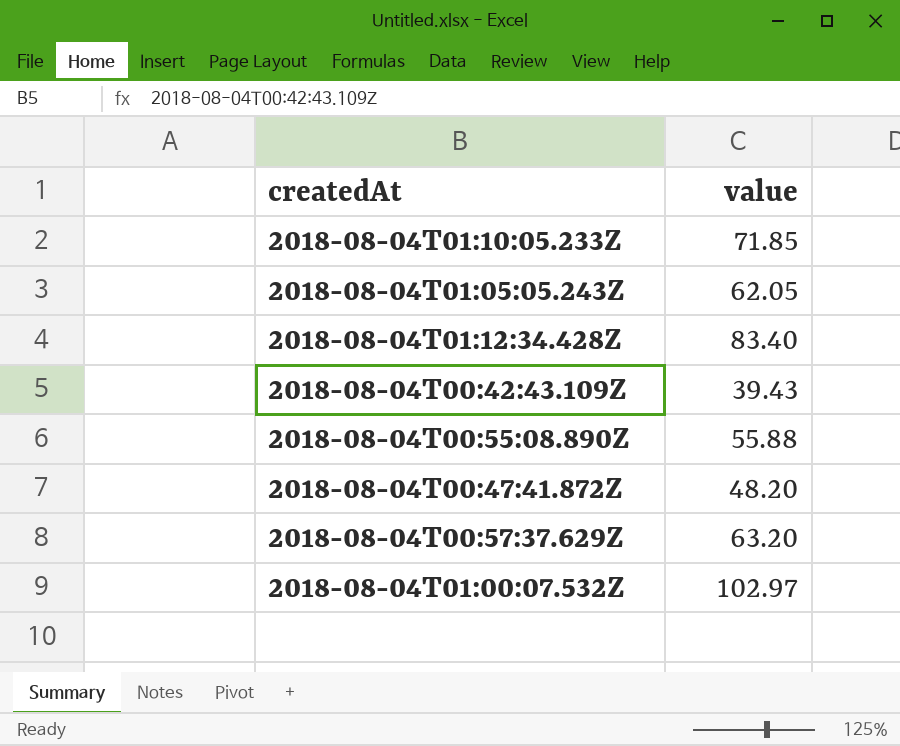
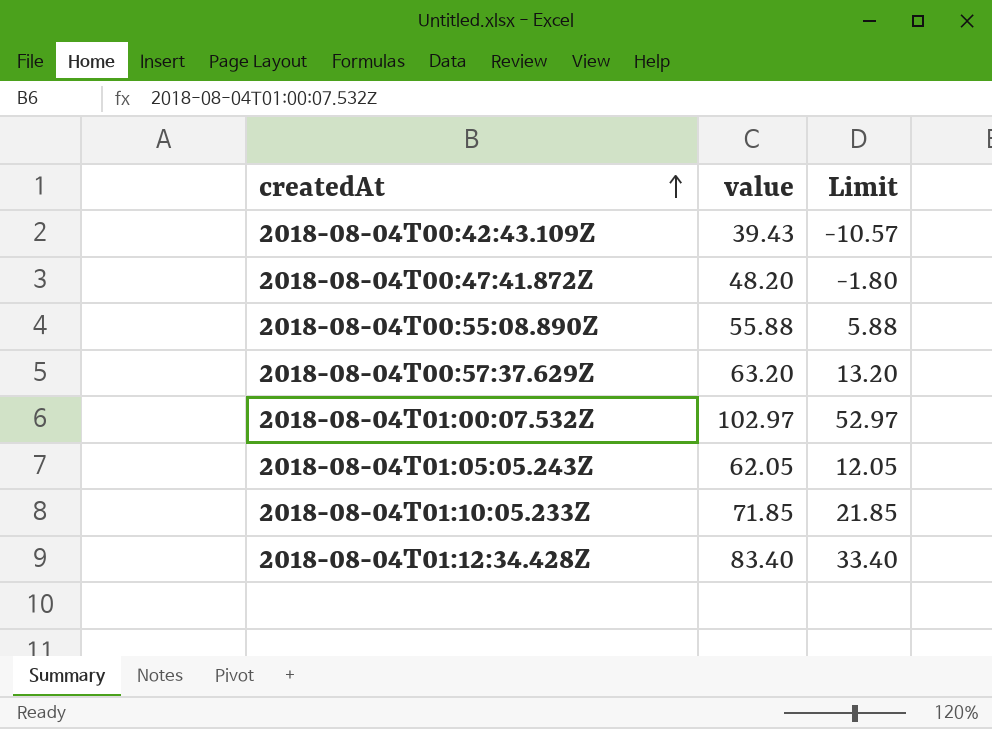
row order: none -> createdAt ascending
column Limit | formula: none -> [value] - 50

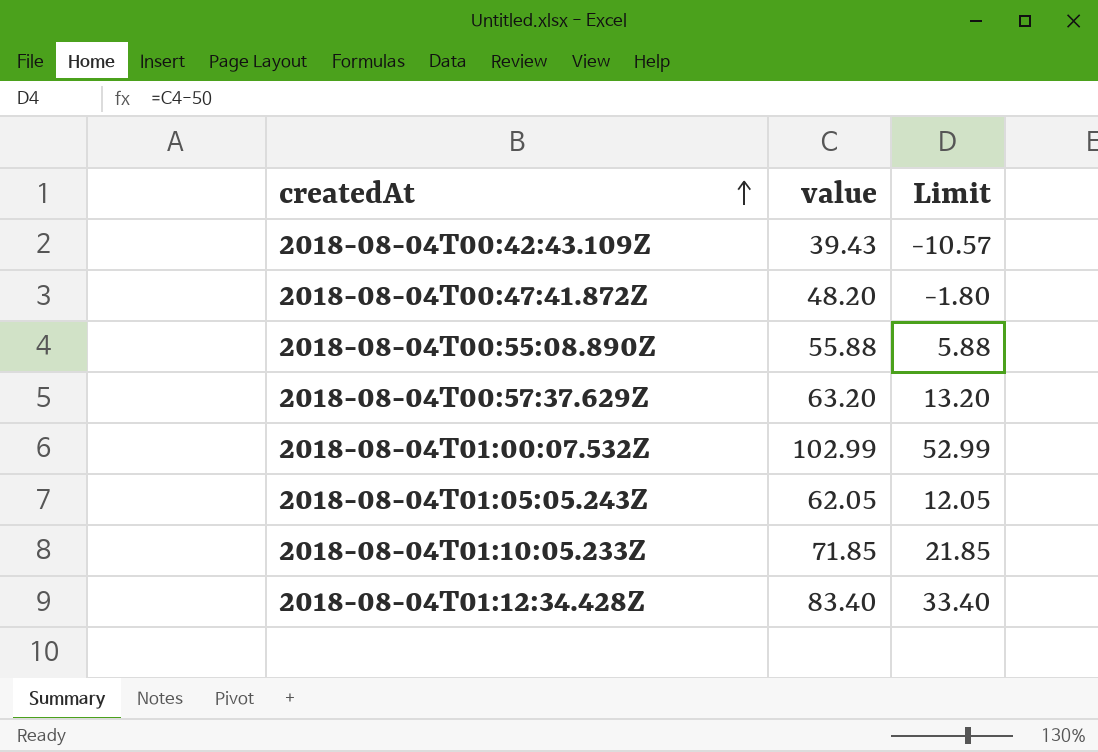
2018-08-04T01:00:07.532Z | value: 102.97 -> 102.99
2018-08-04T01:00:07.532Z | Limit: 52.97 -> 52.99

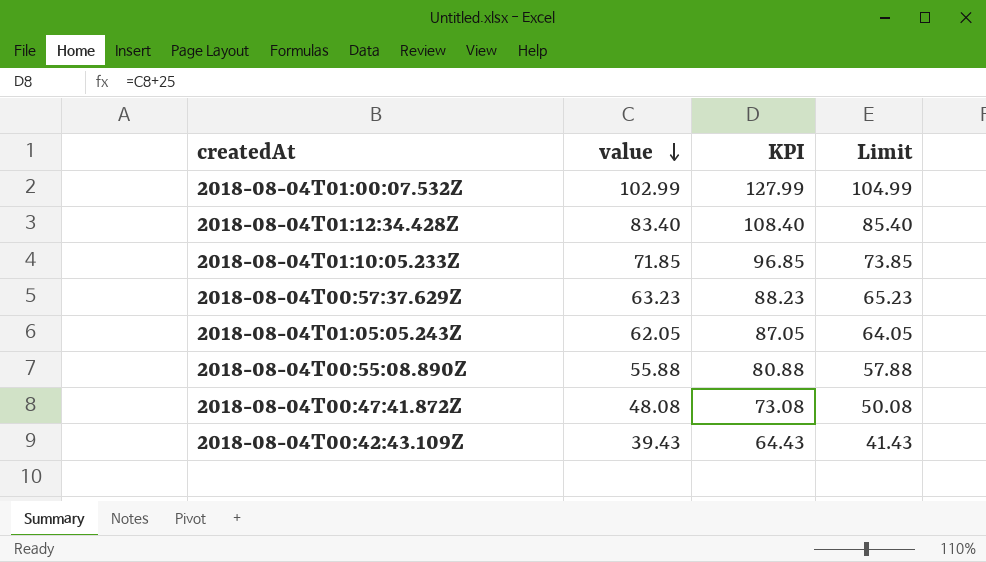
row order: createdAt ascending -> value descending
column KPI | formula: none -> [value] + 25
column Limit | formula: [value] - 50 -> [value] + 2
2018-08-04T00:57:37.629Z | value: 63.20 -> 63.23
2018-08-04T00:47:41.872Z | value: 48.20 -> 48.08

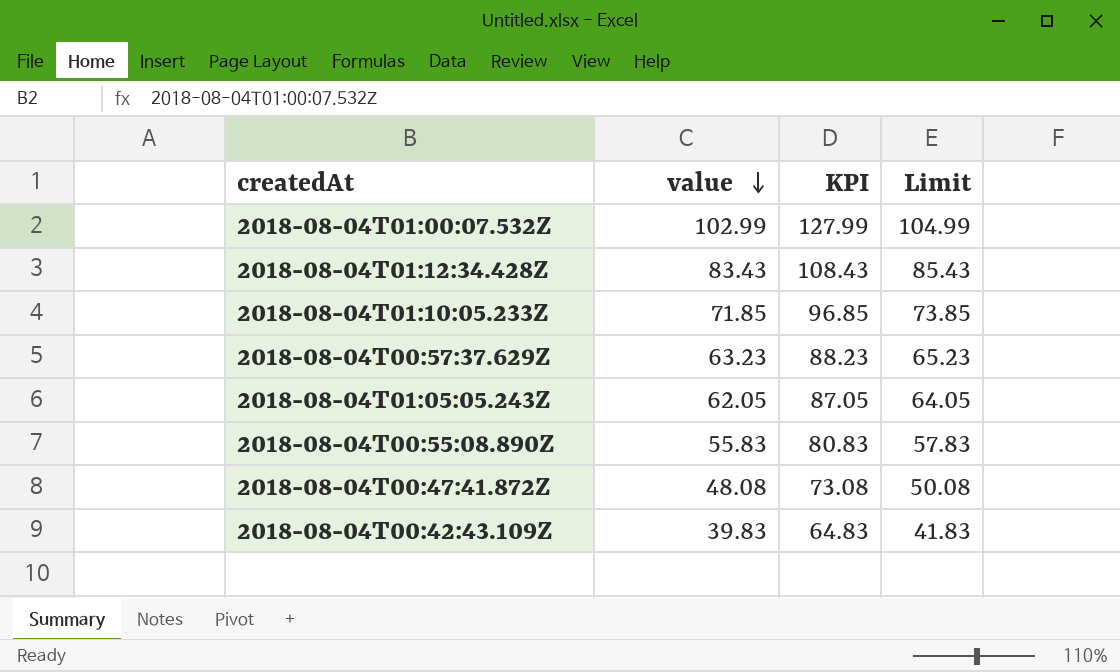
2018-08-04T01:12:34.428Z | value: 83.40 -> 83.43
2018-08-04T01:12:34.428Z | KPI: 108.40 -> 108.43
2018-08-04T01:12:34.428Z | Limit: 85.40 -> 85.43
2018-08-04T00:55:08.890Z | value: 55.88 -> 55.83
2018-08-04T00:55:08.890Z | KPI: 80.88 -> 80.83
2018-08-04T00:55:08.890Z | Limit: 57.88 -> 57.83
2018-08-04T00:42:43.109Z | value: 39.43 -> 39.83
2018-08-04T00:42:43.109Z | KPI: 64.43 -> 64.83
2018-08-04T00:42:43.109Z | Limit: 41.43 -> 41.83

